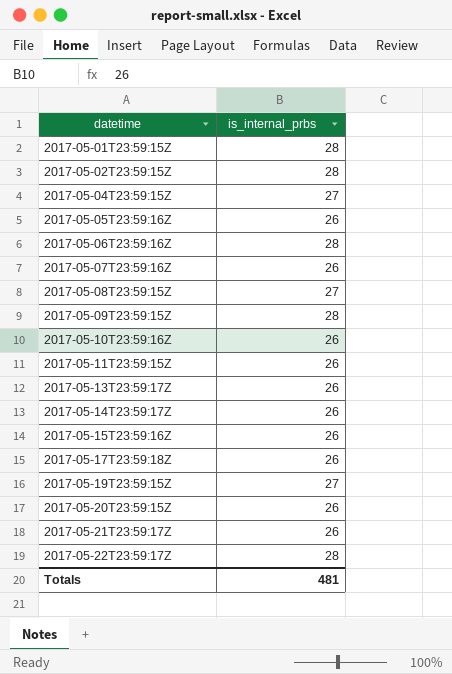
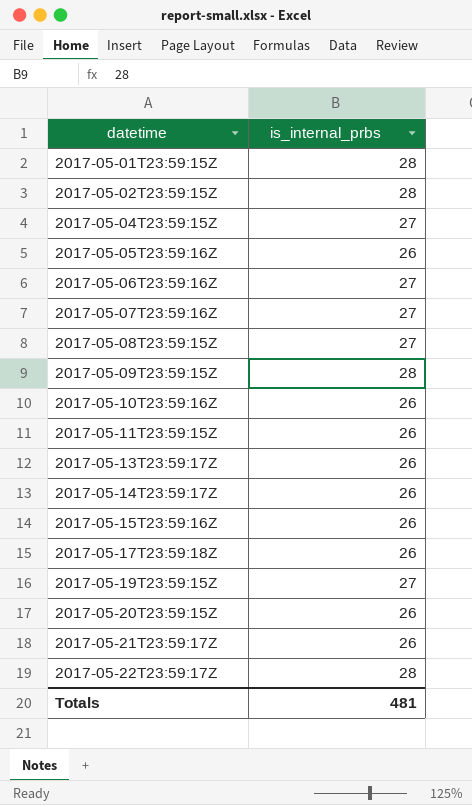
2017-05-06T23:59:16Z | is_internal_prbs: 28 -> 27
2017-05-07T23:59:16Z | is_internal_prbs: 26 -> 27

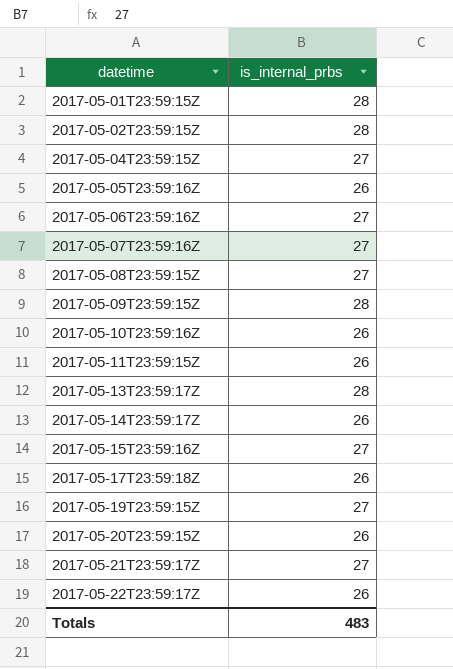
2017-05-13T23:59:17Z | is_internal_prbs: 26 -> 28
2017-05-15T23:59:16Z | is_internal_prbs: 26 -> 27
2017-05-21T23:59:17Z | is_internal_prbs: 26 -> 27
2017-05-22T23:59:17Z | is_internal_prbs: 28 -> 26
Totals | is_internal_prbs: 481 -> 483

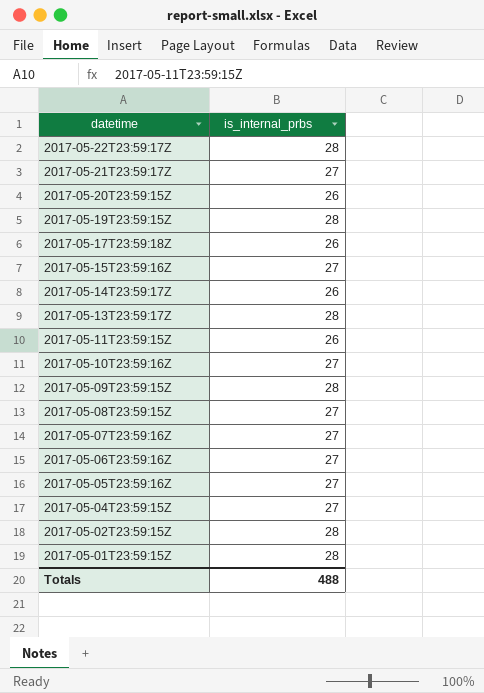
row order: datetime ascending -> datetime descending
2017-05-22T23:59:17Z | is_internal_prbs: 26 -> 28
2017-05-19T23:59:15Z | is_internal_prbs: 27 -> 28
2017-05-10T23:59:16Z | is_internal_prbs: 26 -> 27
2017-05-05T23:59:16Z | is_internal_prbs: 26 -> 27
Totals | is_internal_prbs: 483 -> 488

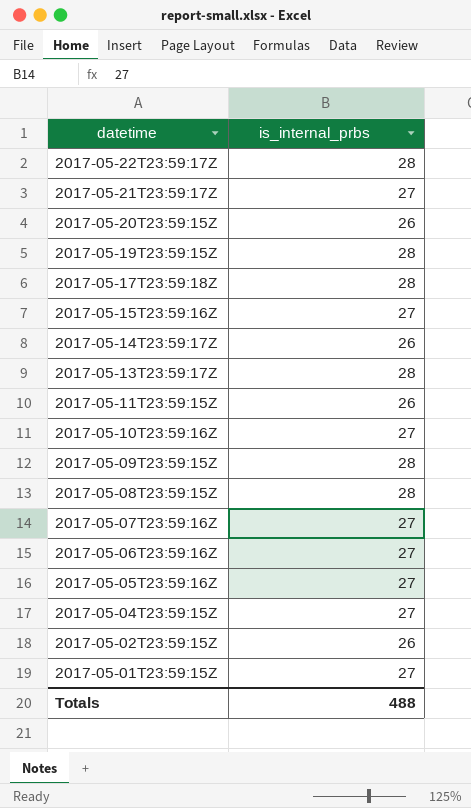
2017-05-17T23:59:18Z | is_internal_prbs: 26 -> 28
2017-05-08T23:59:15Z | is_internal_prbs: 27 -> 28
2017-05-02T23:59:15Z | is_internal_prbs: 28 -> 26
2017-05-01T23:59:15Z | is_internal_prbs: 28 -> 27

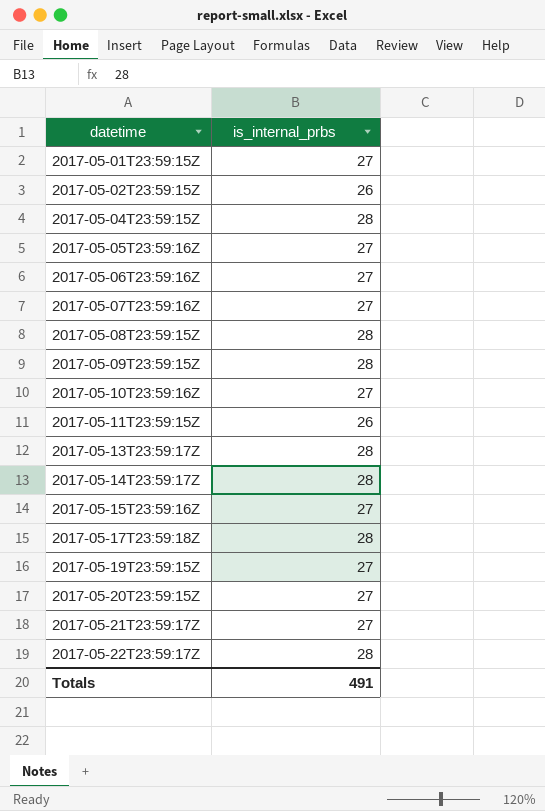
row order: datetime descending -> datetime ascending
2017-05-04T23:59:15Z | is_internal_prbs: 27 -> 28
2017-05-14T23:59:17Z | is_internal_prbs: 26 -> 28
2017-05-19T23:59:15Z | is_internal_prbs: 28 -> 27
2017-05-20T23:59:15Z | is_internal_prbs: 26 -> 27
Totals | is_internal_prbs: 488 -> 491

